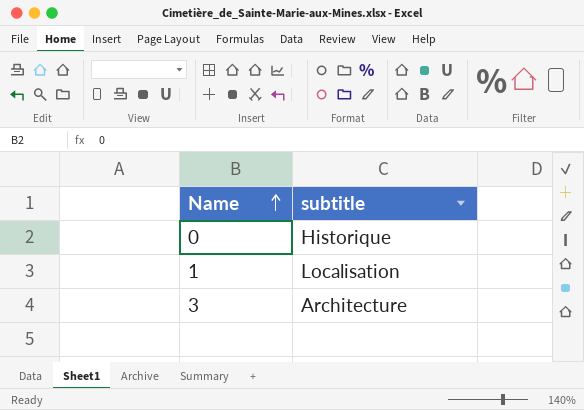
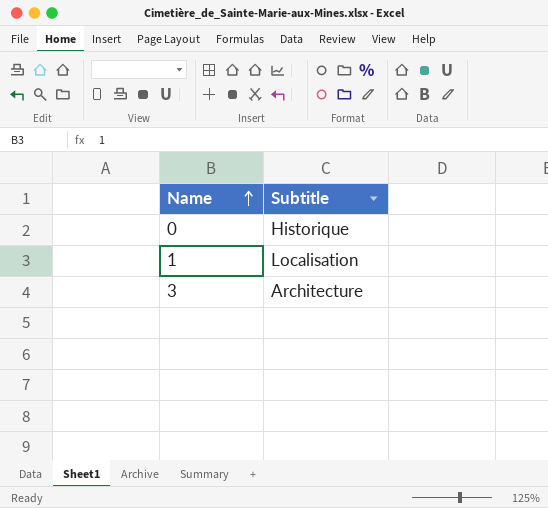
column name: subtitle -> Subtitle

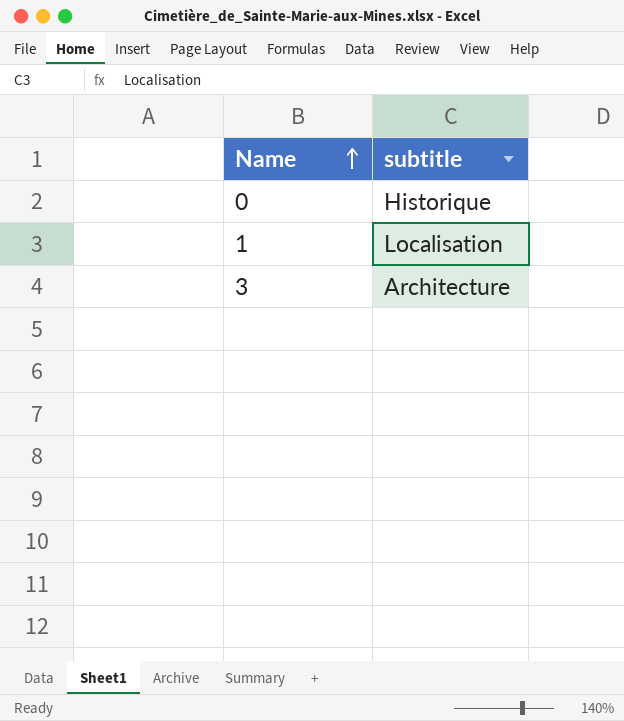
column name: Subtitle -> subtitle

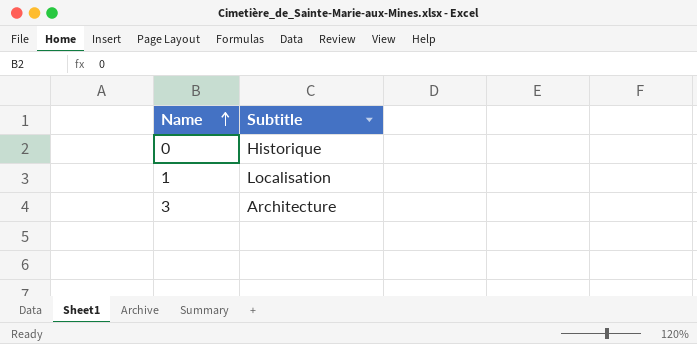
column name: subtitle -> Subtitle

